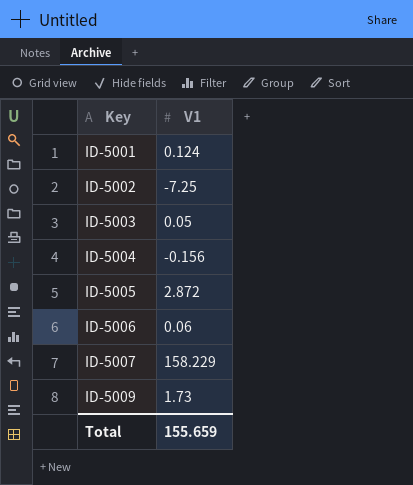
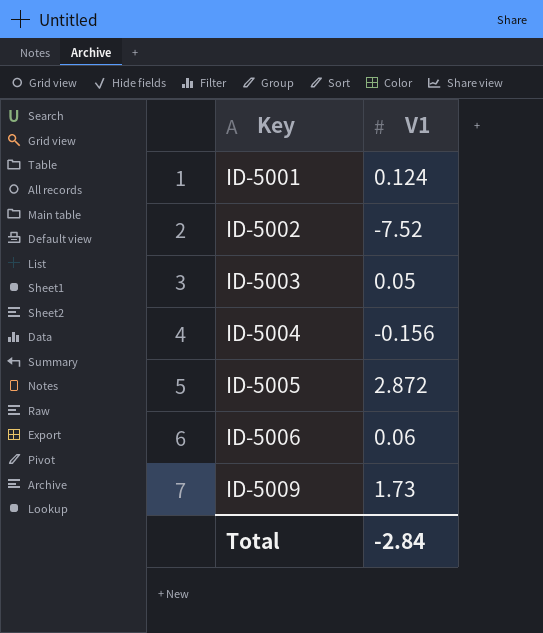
row ID-5007: 158.229 -> none
ID-5002 | V1: -7.25 -> -7.52
Total | V1: 155.659 -> -2.84

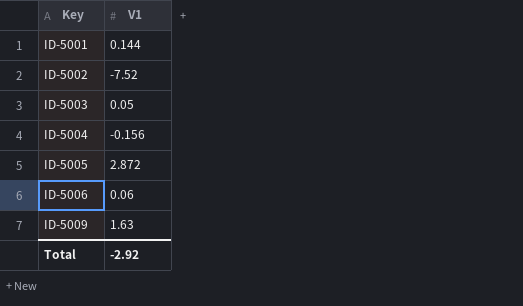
ID-5001 | V1: 0.124 -> 0.144
ID-5009 | V1: 1.73 -> 1.63
Total | V1: -2.84 -> -2.92

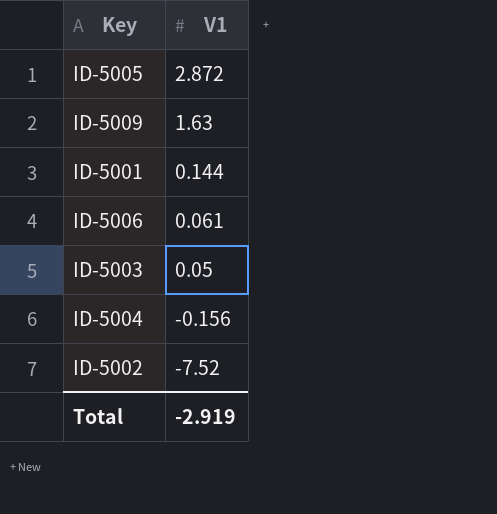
row order: Key ascending -> V1 descending
ID-5006 | V1: 0.06 -> 0.061
Total | V1: -2.92 -> -2.919

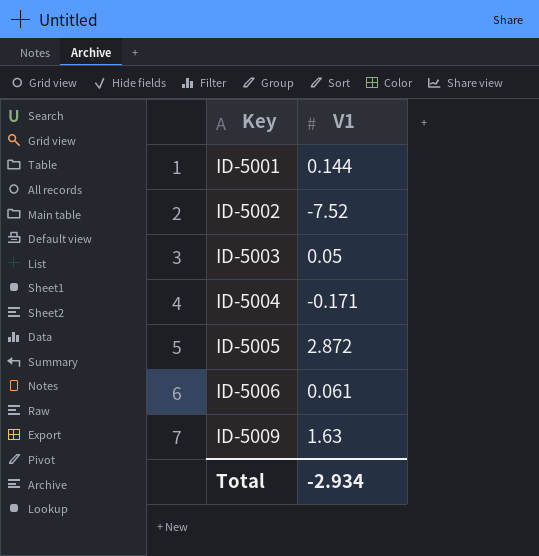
row order: V1 descending -> Key ascending
ID-5004 | V1: -0.156 -> -0.171
Total | V1: -2.919 -> -2.934

